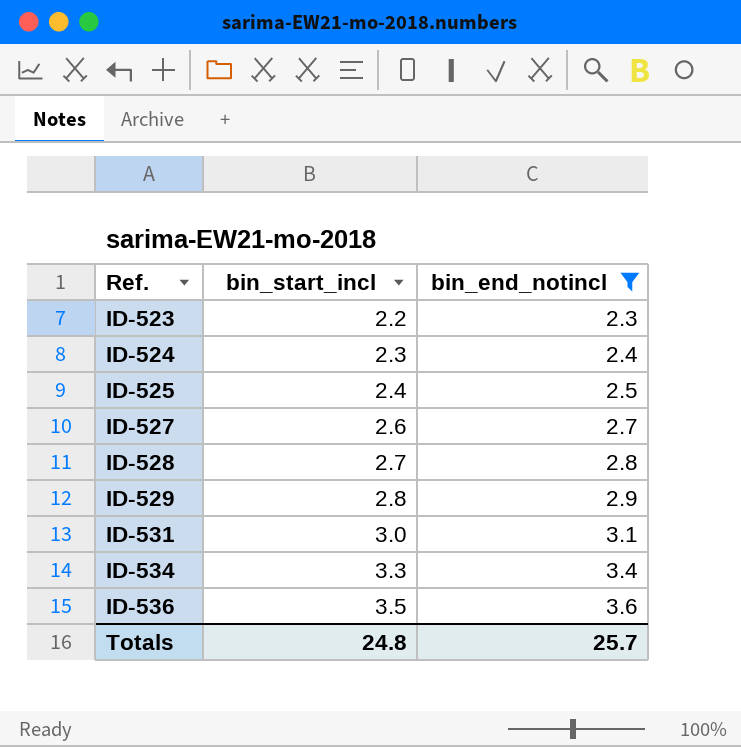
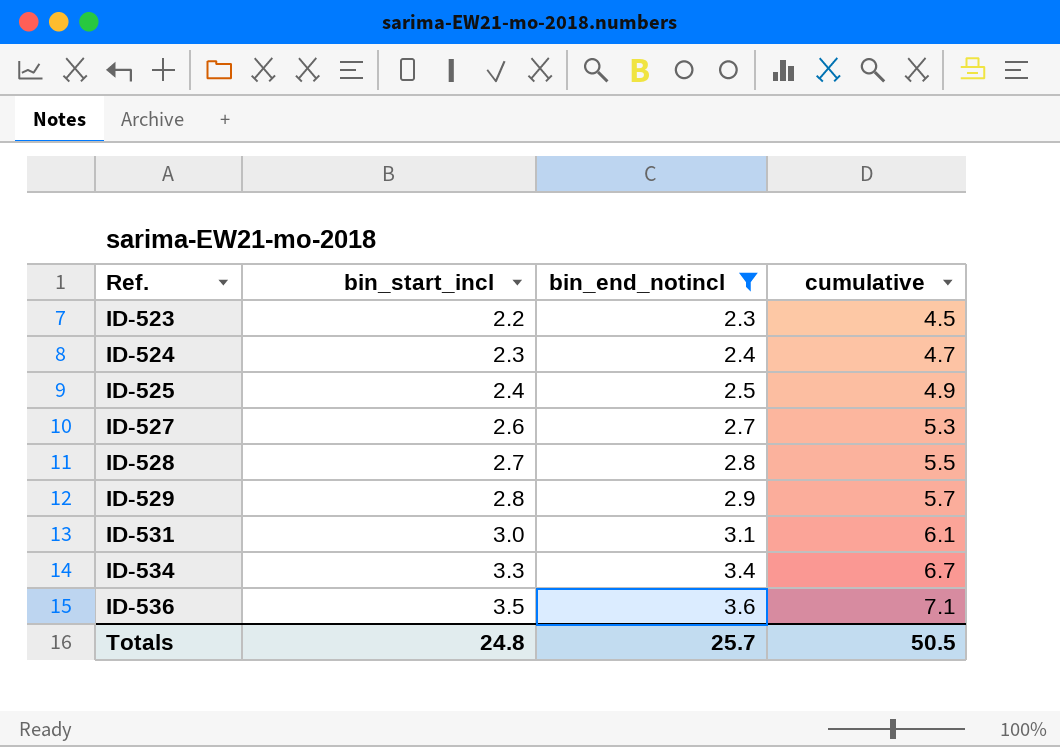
column cumulative | formula: none -> [bin_start_incl] + [bin_end_notincl]

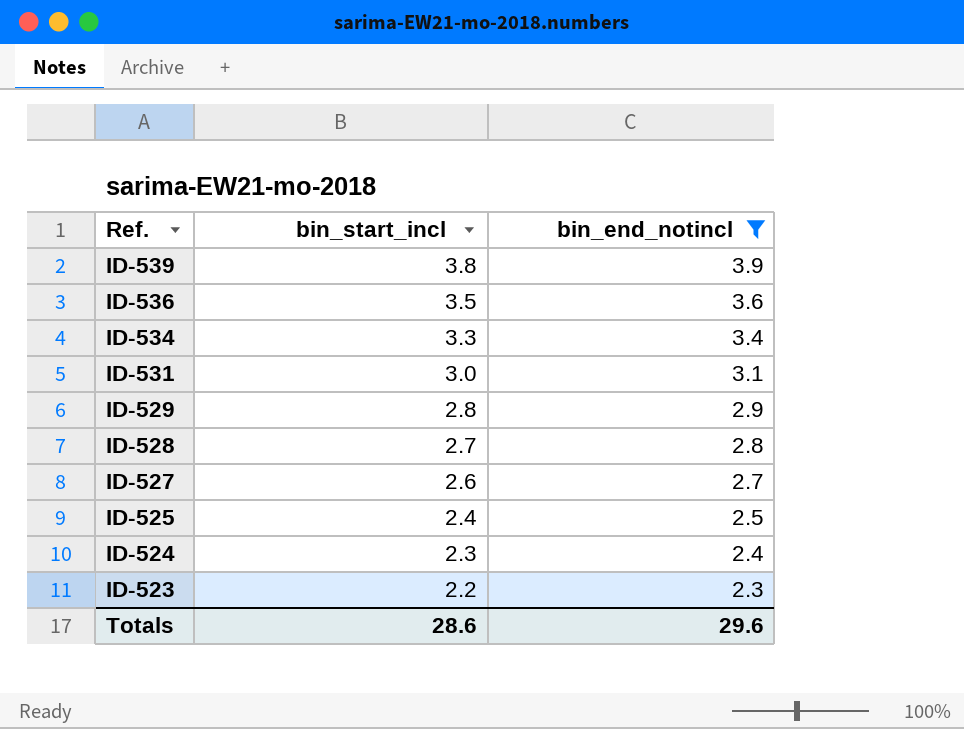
row order: Ref. ascending -> Ref. descending
column cumulative | formula: [bin_start_incl] + [bin_end_notincl] -> none
row ID-539: none -> 3.8 | 3.9
Totals | bin_start_incl: 24.8 -> 28.6
Totals | bin_end_notincl: 25.7 -> 29.6

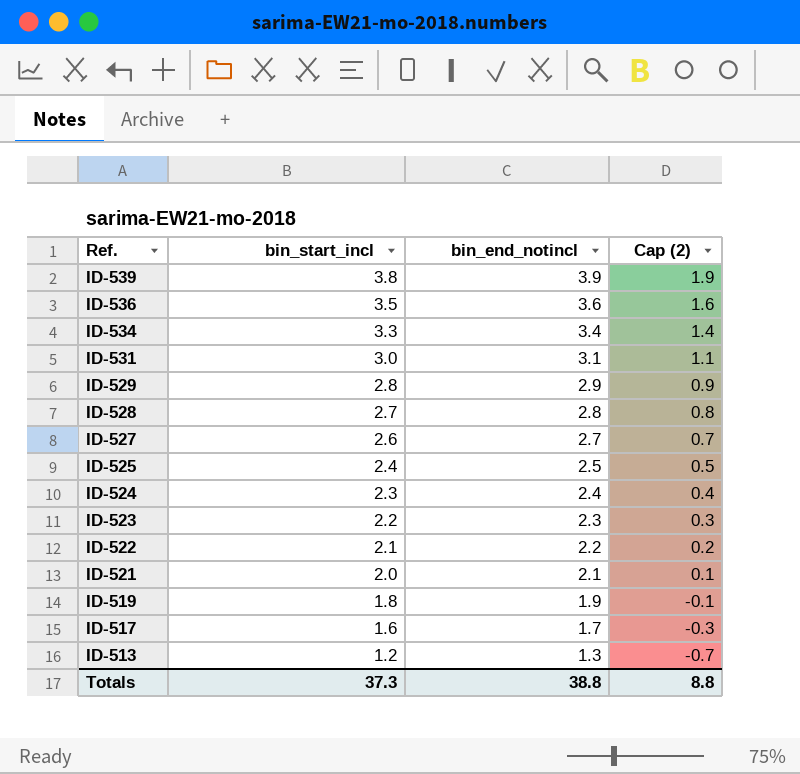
filter: bin_end_notincl >= 2.3 -> none
column Cap (2) | formula: none -> [bin_end_notincl] - 2
Totals | bin_start_incl: 28.6 -> 37.3
Totals | bin_end_notincl: 29.6 -> 38.8

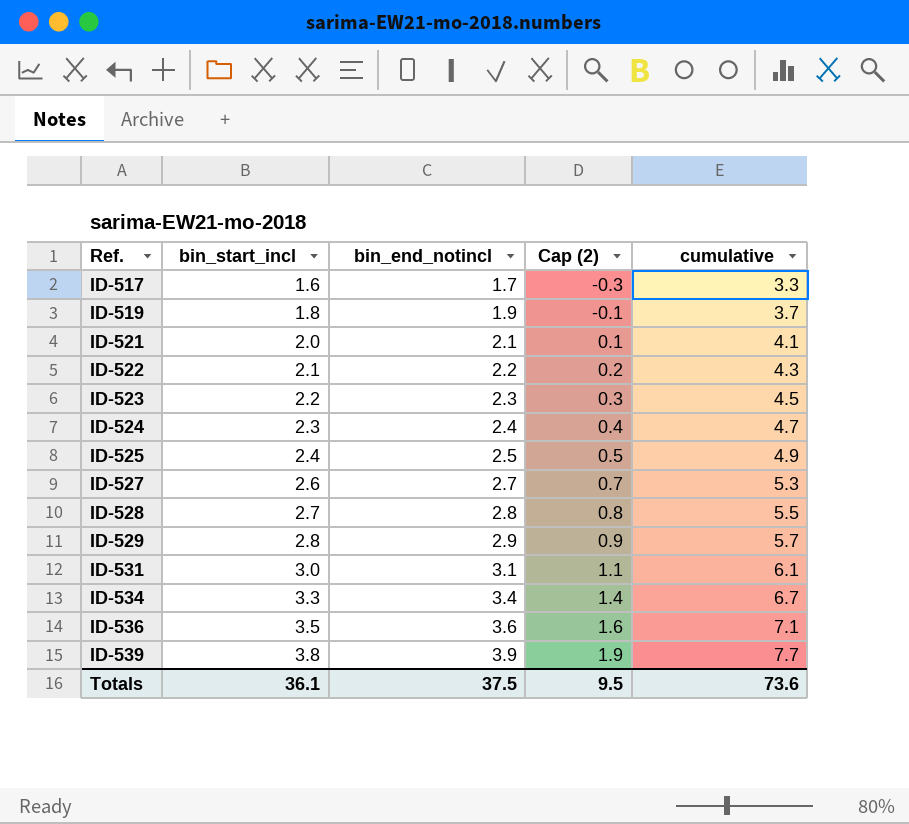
row order: Ref. descending -> Ref. ascending
column cumulative | formula: none -> [bin_start_incl] + [bin_end_notincl]
row ID-513: 1.2 | 1.3 | -0.7 -> none
Totals | bin_start_incl: 37.3 -> 36.1
Totals | bin_end_notincl: 38.8 -> 37.5
Totals | Cap (2): 8.8 -> 9.5

